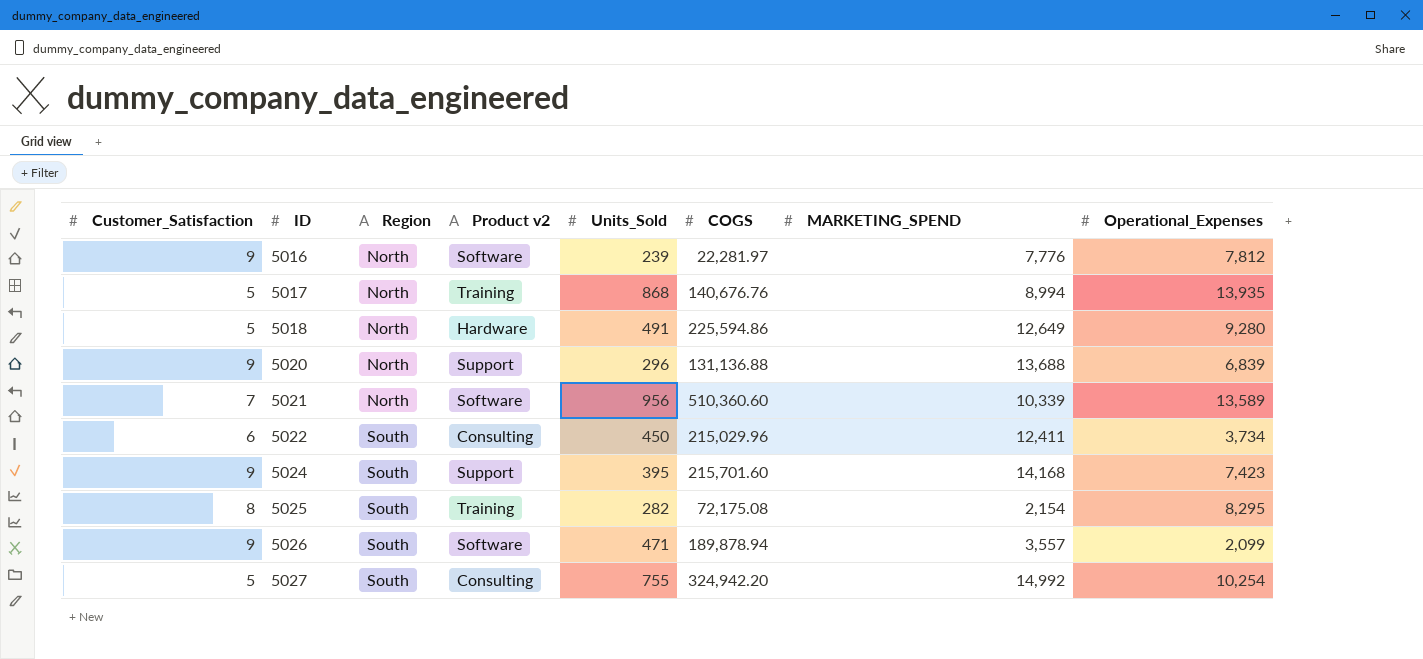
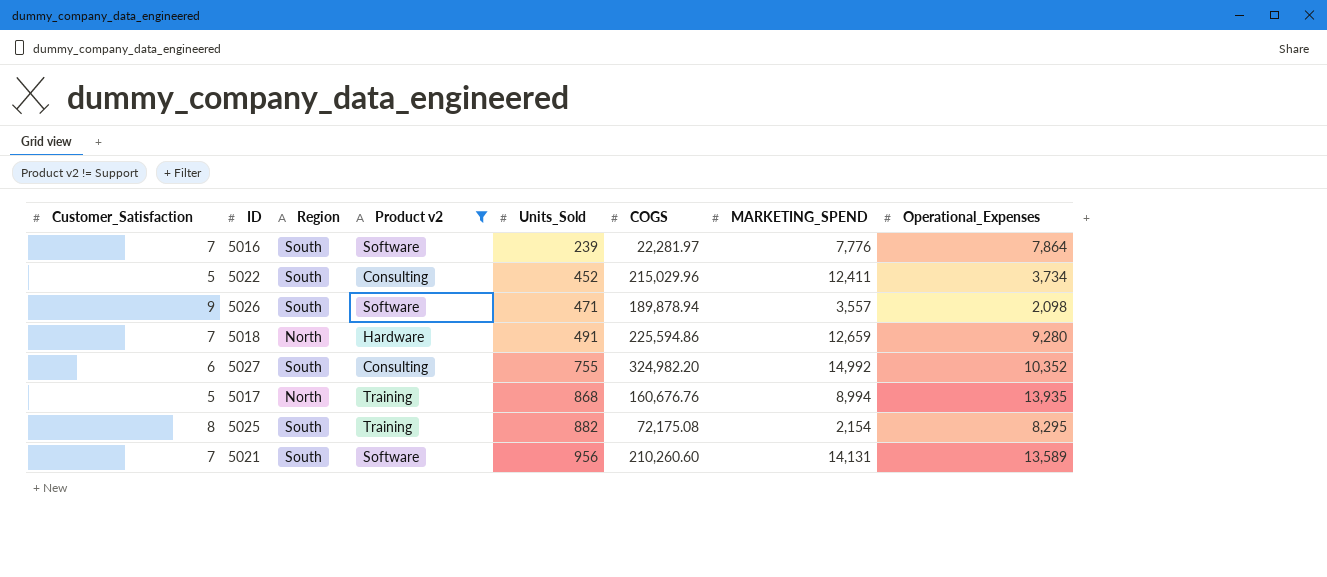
filter: none -> Product v2 != Support
row order: ID ascending -> Units_Sold ascending
5016 | Customer_Satisfaction: 9 -> 7
5016 | Region: North -> South
5016 | Operational_Expenses: 7,812 -> 7,864
5022 | Customer_Satisfaction: 6 -> 5
5022 | Units_Sold: 450 -> 452
5026 | Operational_Expenses: 2,099 -> 2,098
5018 | Customer_Satisfaction: 5 -> 7
5018 | MARKETING_SPEND: 12,649 -> 12,659
5027 | Customer_Satisfaction: 5 -> 6
5027 | COGS: 324,942.20 -> 324,982.20
5027 | Operational_Expenses: 10,254 -> 10,352
5017 | COGS: 140,676.76 -> 160,676.76
5025 | Units_Sold: 282 -> 882
5021 | Region: North -> South
5021 | COGS: 510,360.60 -> 210,260.60
5021 | MARKETING_SPEND: 10,339 -> 14,131

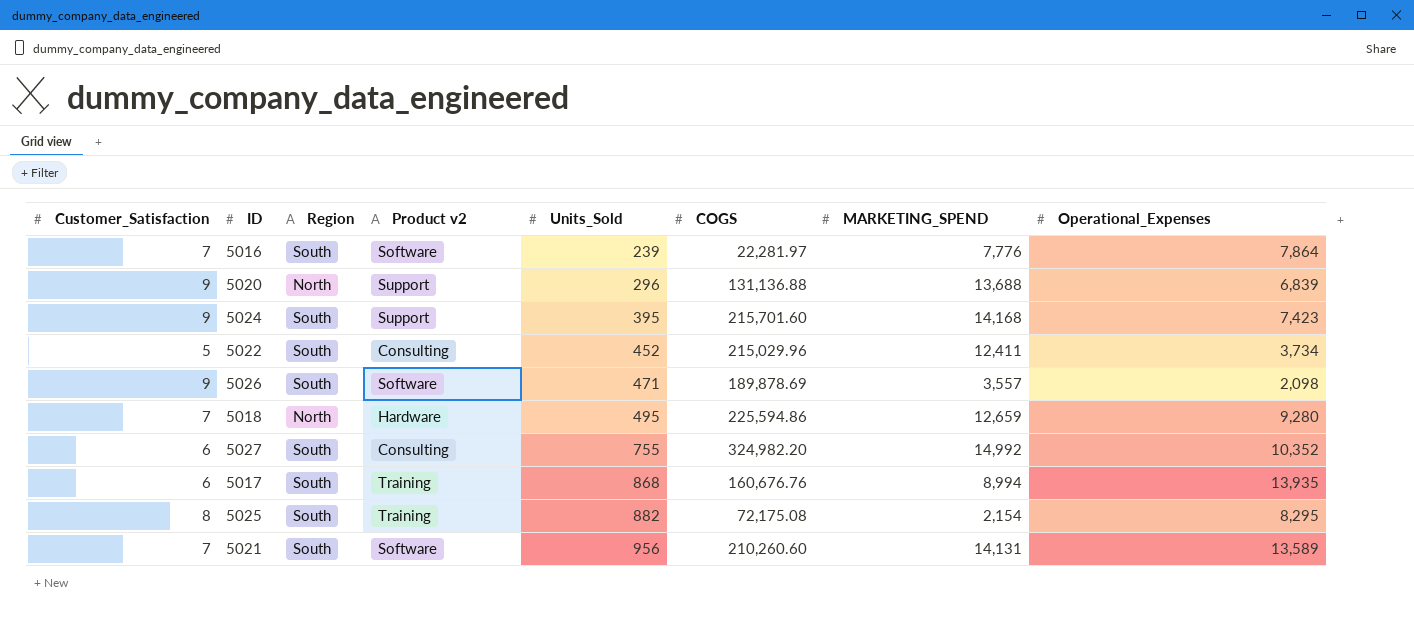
filter: Product v2 != Support -> none
5026 | COGS: 189,878.94 -> 189,878.69
5018 | Units_Sold: 491 -> 495
5017 | Customer_Satisfaction: 5 -> 6
5017 | Region: North -> South

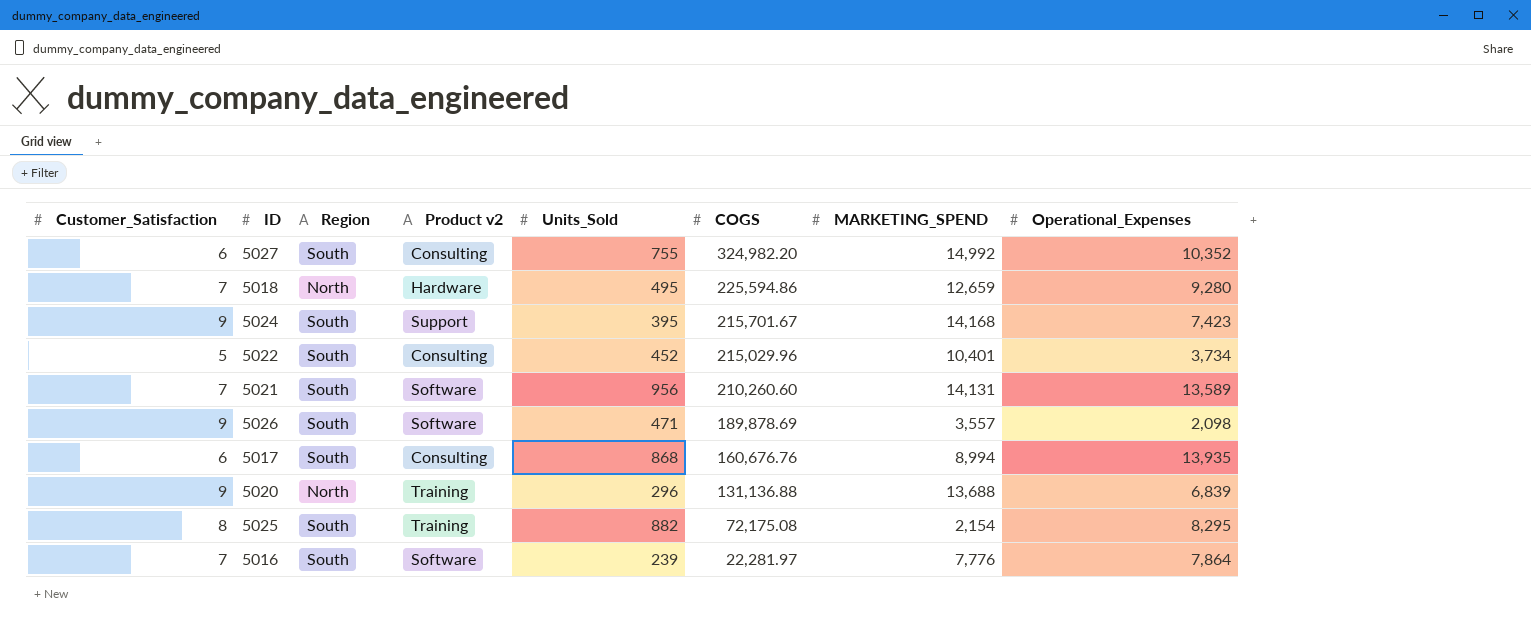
row order: Units_Sold ascending -> COGS descending
5024 | COGS: 215,701.60 -> 215,701.67
5022 | MARKETING_SPEND: 12,411 -> 10,401
5017 | Product v2: Training -> Consulting
5020 | Product v2: Support -> Training

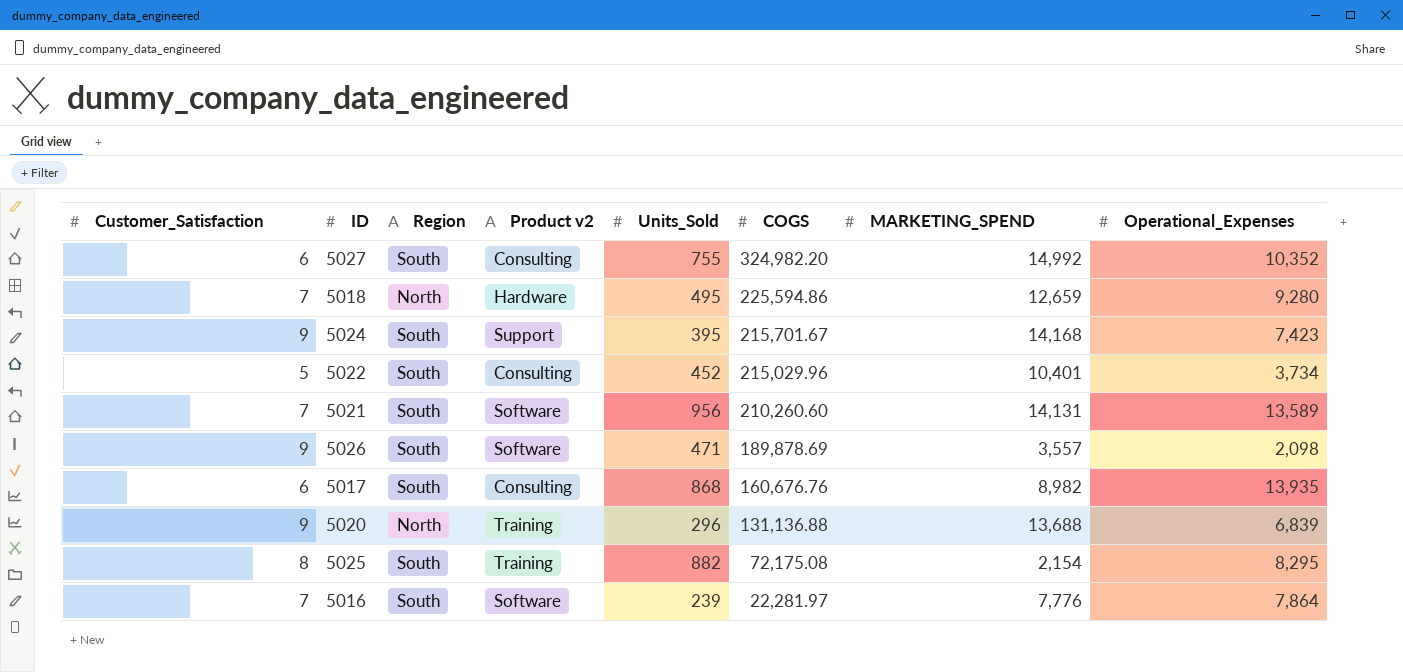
5017 | MARKETING_SPEND: 8,994 -> 8,982

